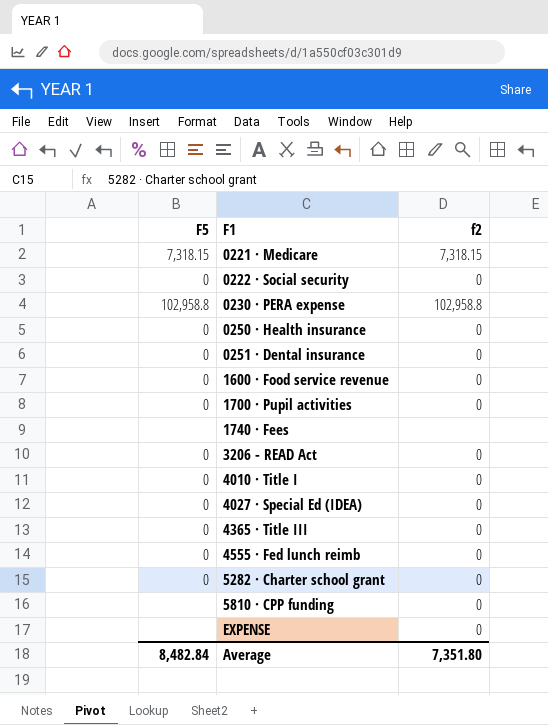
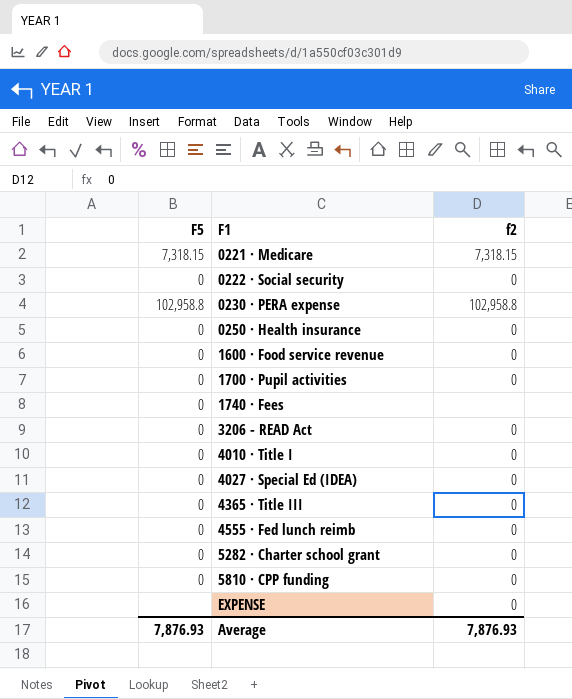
row 0251 · Dental insurance: 0 | 0 -> none
1740 · Fees | F5: none -> 0
5810 · CPP funding | F5: none -> 0
Average | F5: 8,482.84 -> 7,876.93
Average | f2: 7,351.80 -> 7,876.93

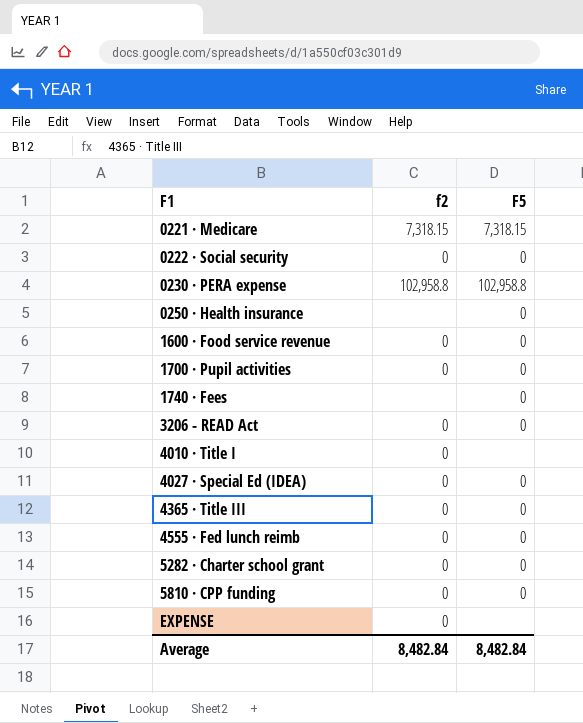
column F5 | position: 1 -> 3
0250 · Health insurance | f2: 0 -> none
4010 · Title I | F5: 0 -> none
Average | f2: 7,876.93 -> 8,482.84
Average | F5: 7,876.93 -> 8,482.84

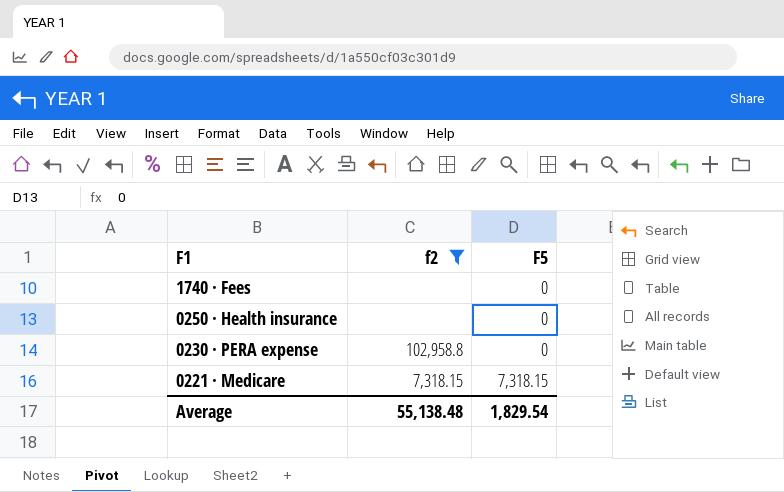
filter: none -> f2 != 0
row order: F1 ascending -> F1 descending
0230 · PERA expense | F5: 102,958.8 -> 0
Average | f2: 8,482.84 -> 55,138.48
Average | F5: 8,482.84 -> 1,829.54

